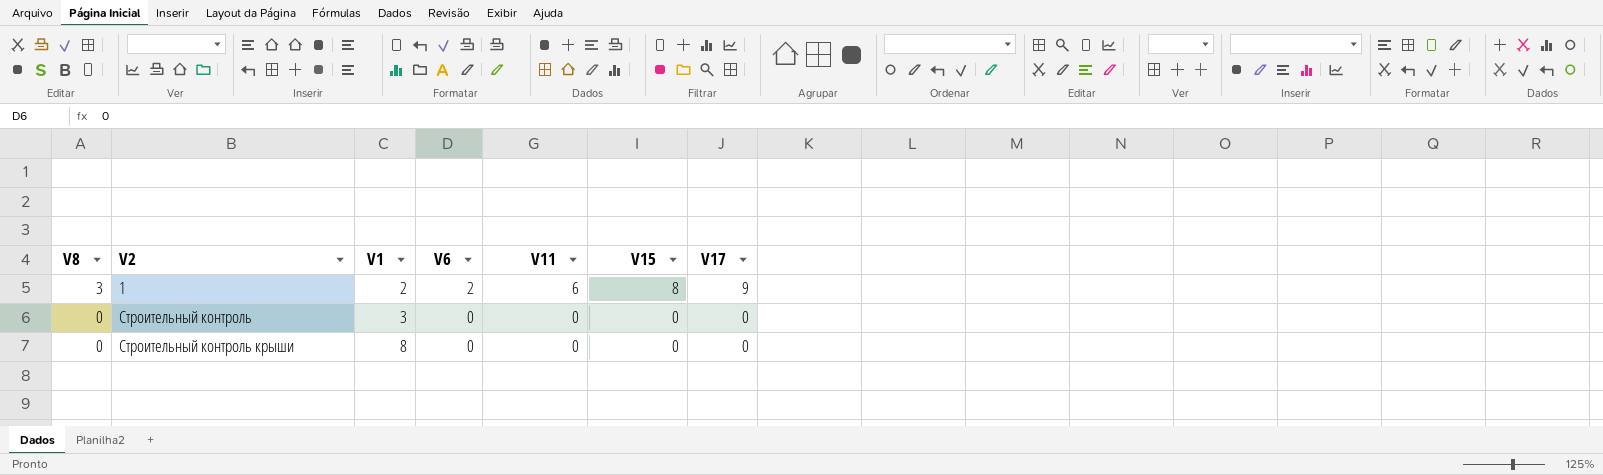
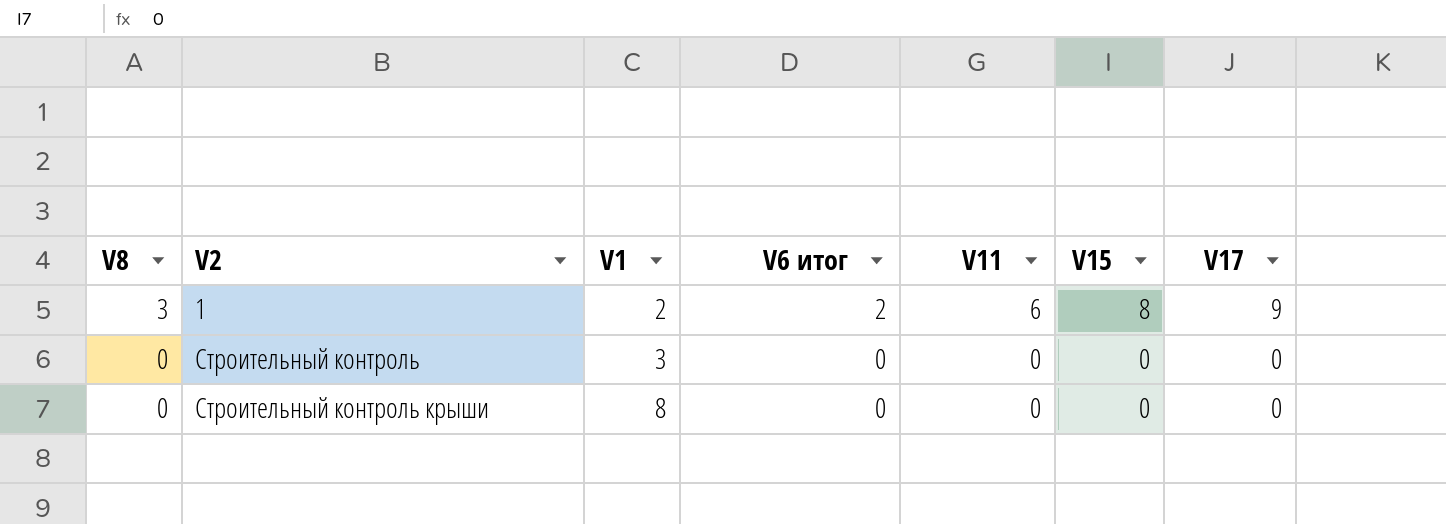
column name: V6 -> V6 итог

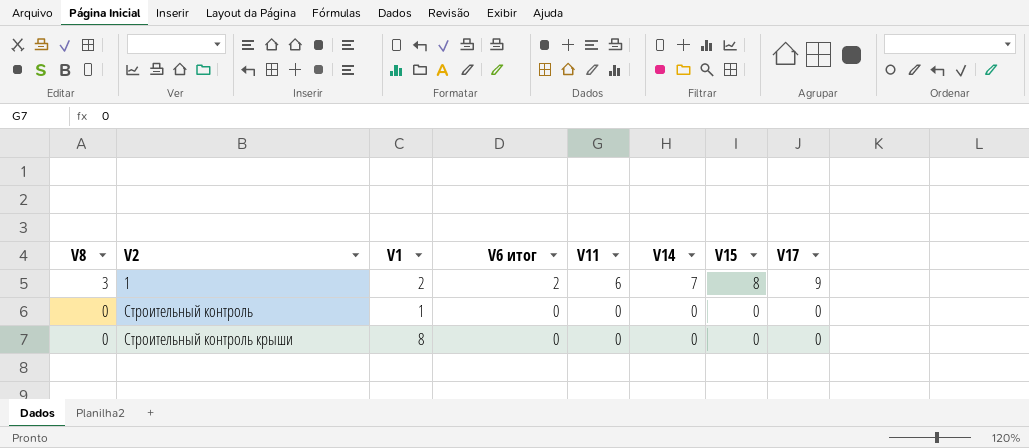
column V14 | position: none -> 6
Строительный контроль | V1: 3 -> 1

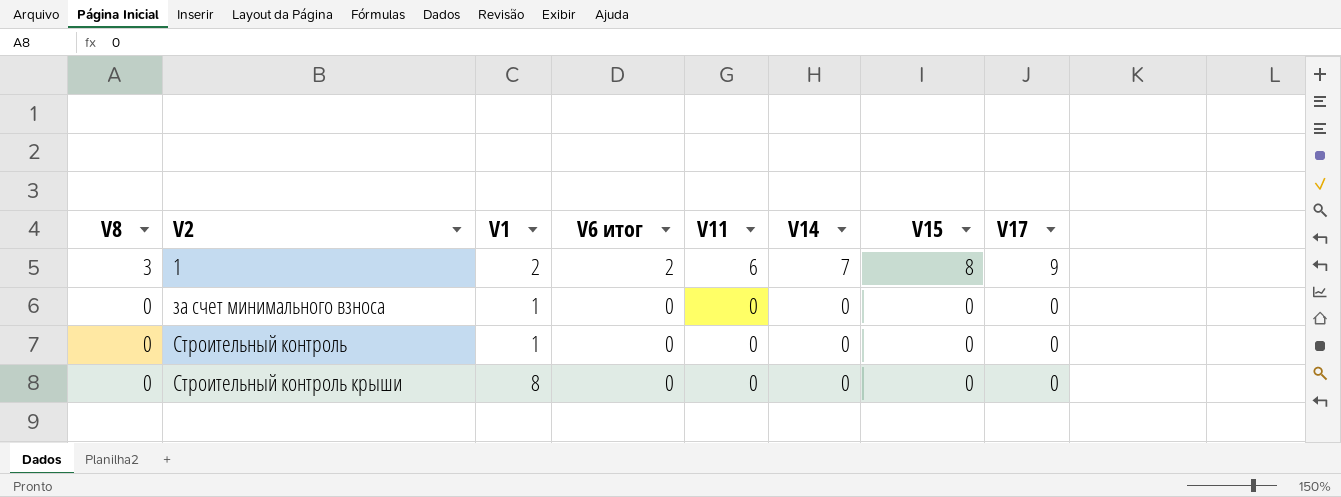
row за счет минимального взноса: none -> 0 | 1 | 0 | 0 | 0 | 0 | 0

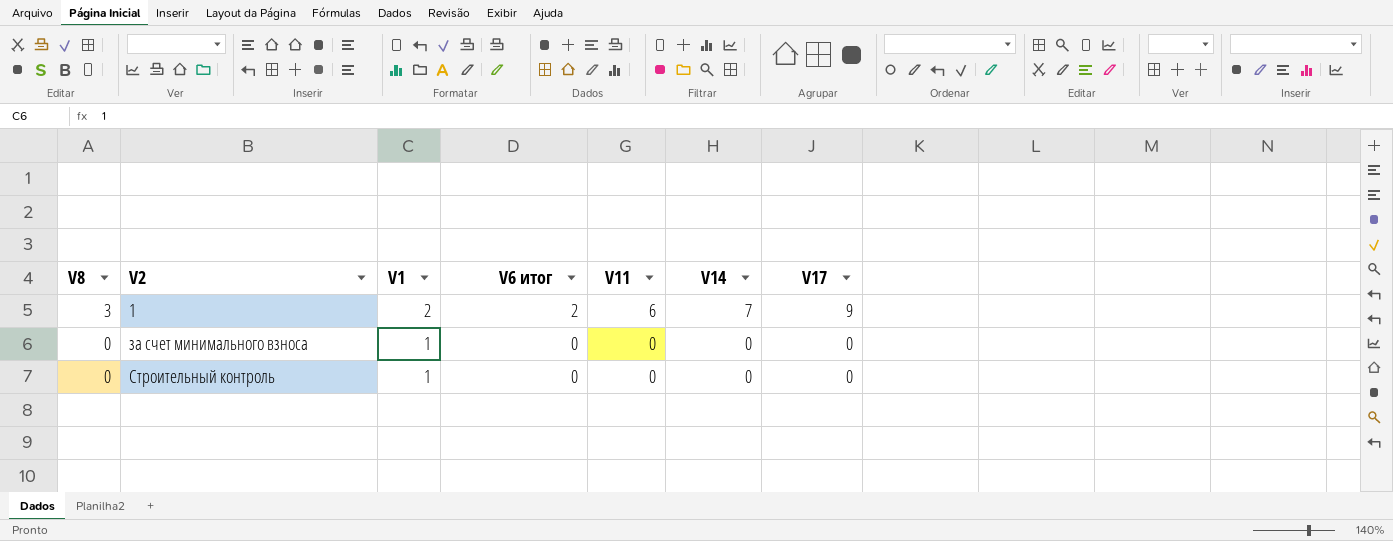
column V15 | position: 7 -> none
row Строительный контроль крыши: 0 | 8 | 0 | 0 | 0 | 0 | 0 -> none

